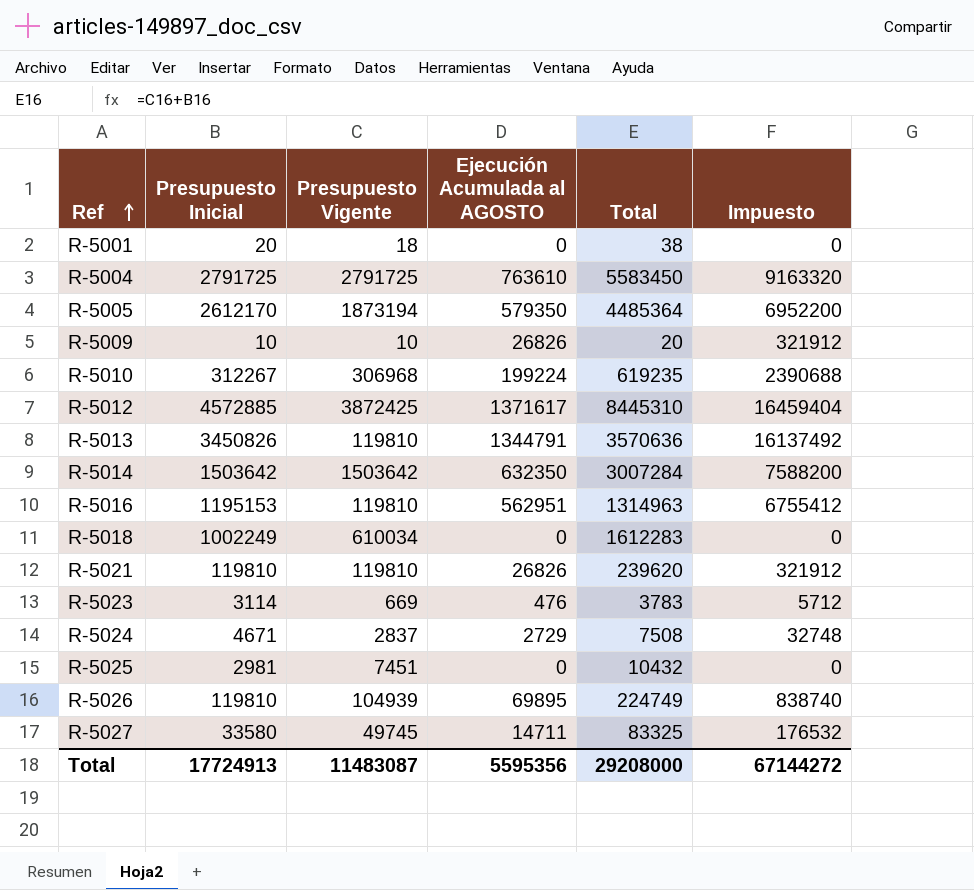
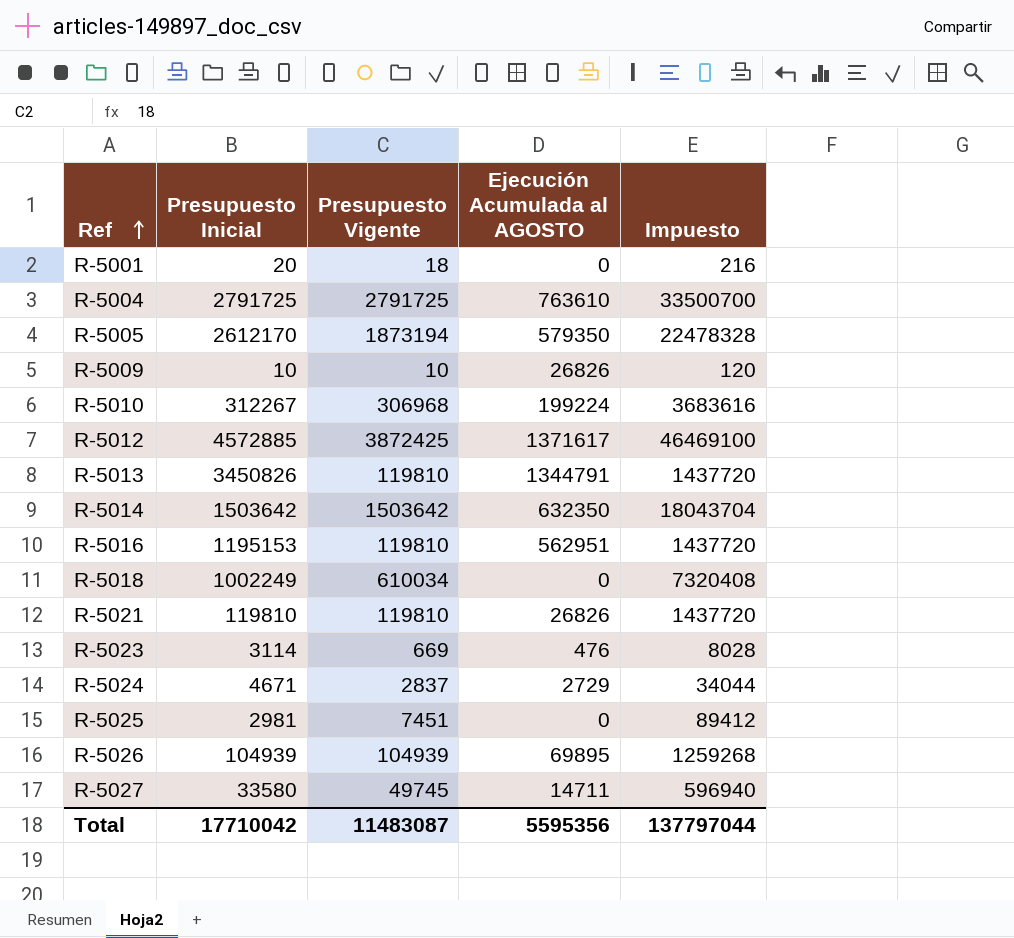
column Total | formula: [Presupuesto Inicial] + [Presupuesto Vigente] -> none
column Impuesto | formula: [Ejecución Acumulada al AGOSTO] * 12 -> [Presupuesto Vigente] * 12
R-5026 | Presupuesto Inicial: 119810 -> 104939
Total | Presupuesto Inicial: 17724913 -> 17710042
Total | Impuesto: 67144272 -> 137797044

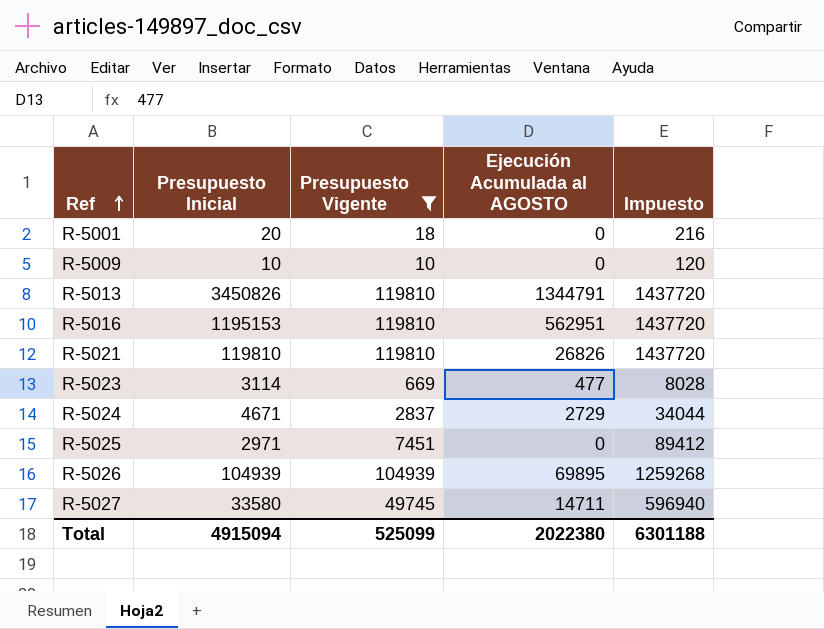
filter: none -> Presupuesto Vigente <= 119810
R-5009 | Ejecución Acumulada al AGOSTO: 26826 -> 0
R-5023 | Ejecución Acumulada al AGOSTO: 476 -> 477
R-5025 | Presupuesto Inicial: 2981 -> 2971
Total | Presupuesto Inicial: 17710042 -> 4915094
Total | Presupuesto Vigente: 11483087 -> 525099
Total | Ejecución Acumulada al AGOSTO: 5595356 -> 2022380
Total | Impuesto: 137797044 -> 6301188

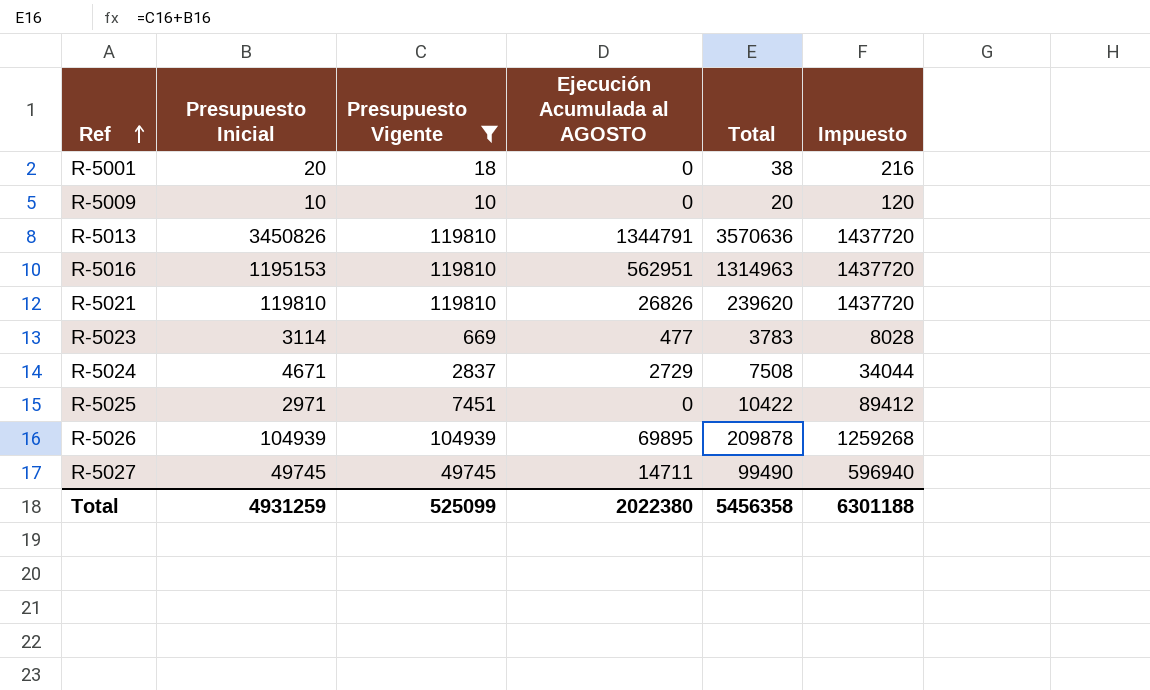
column Total | formula: none -> [Presupuesto Inicial] + [Presupuesto Vigente]
R-5027 | Presupuesto Inicial: 33580 -> 49745
Total | Presupuesto Inicial: 4915094 -> 4931259

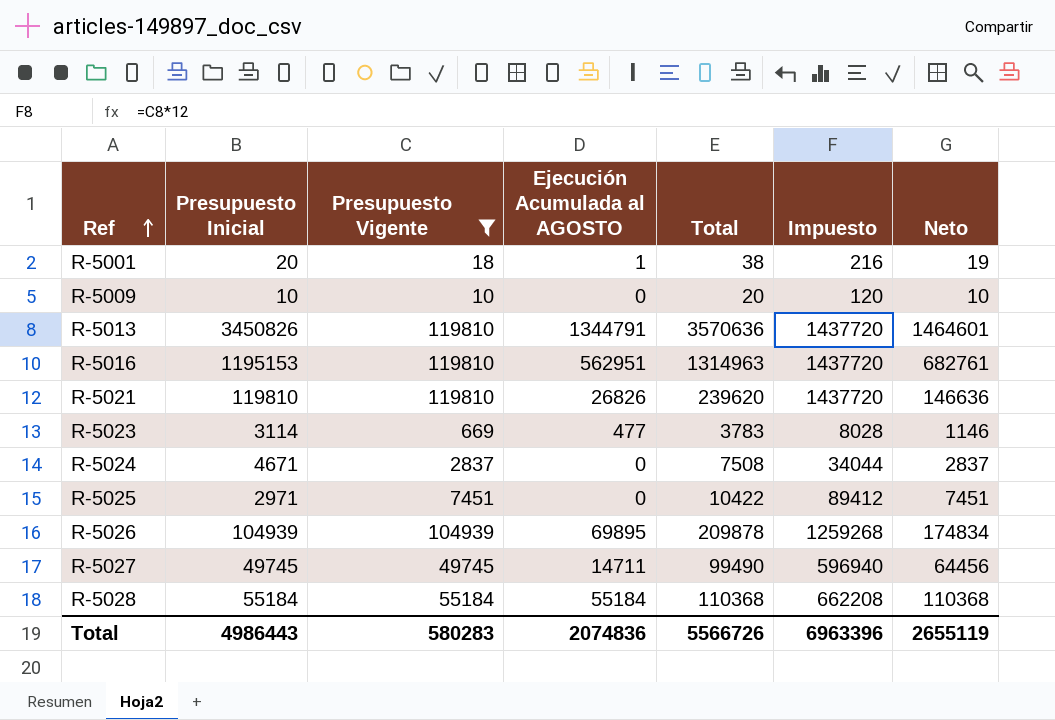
column Neto | formula: none -> [Presupuesto Vigente] + [Ejecución Acumulada al AGOSTO]
R-5001 | Ejecución Acumulada al AGOSTO: 0 -> 1
R-5024 | Ejecución Acumulada al AGOSTO: 2729 -> 0
row R-5028: none -> 55184 | 55184 | 55184 | 110368 | 662208 | 110368
Total | Presupuesto Inicial: 4931259 -> 4986443
Total | Presupuesto Vigente: 525099 -> 580283
Total | Ejecución Acumulada al AGOSTO: 2022380 -> 2074836
Total | Total: 5456358 -> 5566726
Total | Impuesto: 6301188 -> 6963396

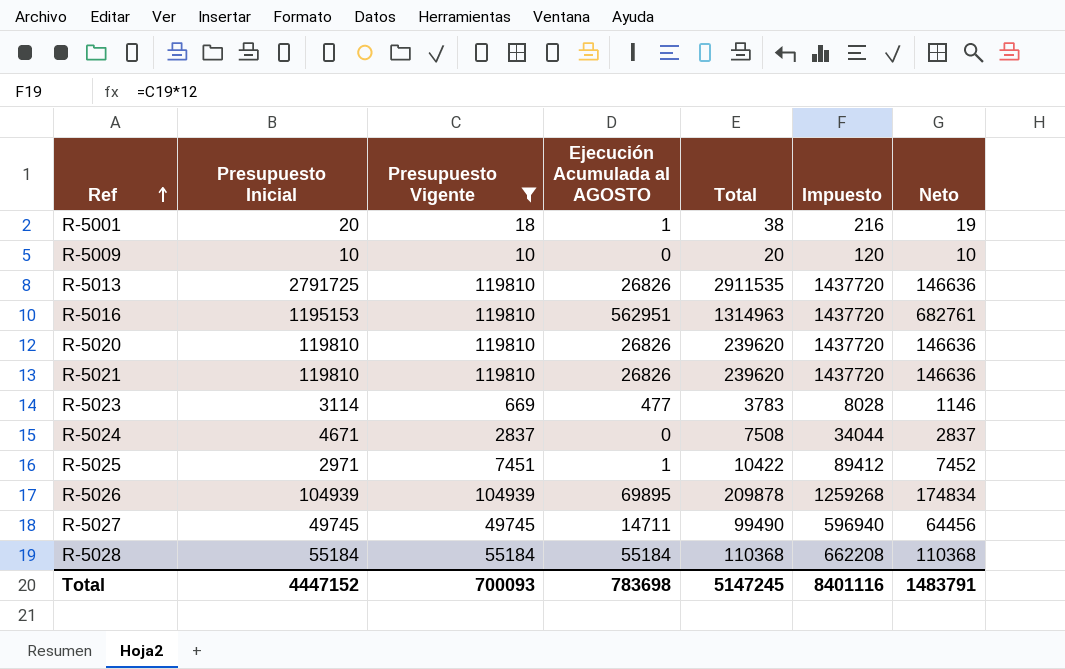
R-5013 | Presupuesto Inicial: 3450826 -> 2791725
R-5013 | Ejecución Acumulada al AGOSTO: 1344791 -> 26826
R-5013 | Total: 3570636 -> 2911535
R-5013 | Neto: 1464601 -> 146636
row R-5020: none -> 119810 | 119810 | 26826 | 239620 | 1437720 | 146636
R-5025 | Ejecución Acumulada al AGOSTO: 0 -> 1
R-5025 | Neto: 7451 -> 7452
Total | Presupuesto Inicial: 4986443 -> 4447152
Total | Presupuesto Vigente: 580283 -> 700093
Total | Ejecución Acumulada al AGOSTO: 2074836 -> 783698
Total | Total: 5566726 -> 5147245
Total | Impuesto: 6963396 -> 8401116
Total | Neto: 2655119 -> 1483791

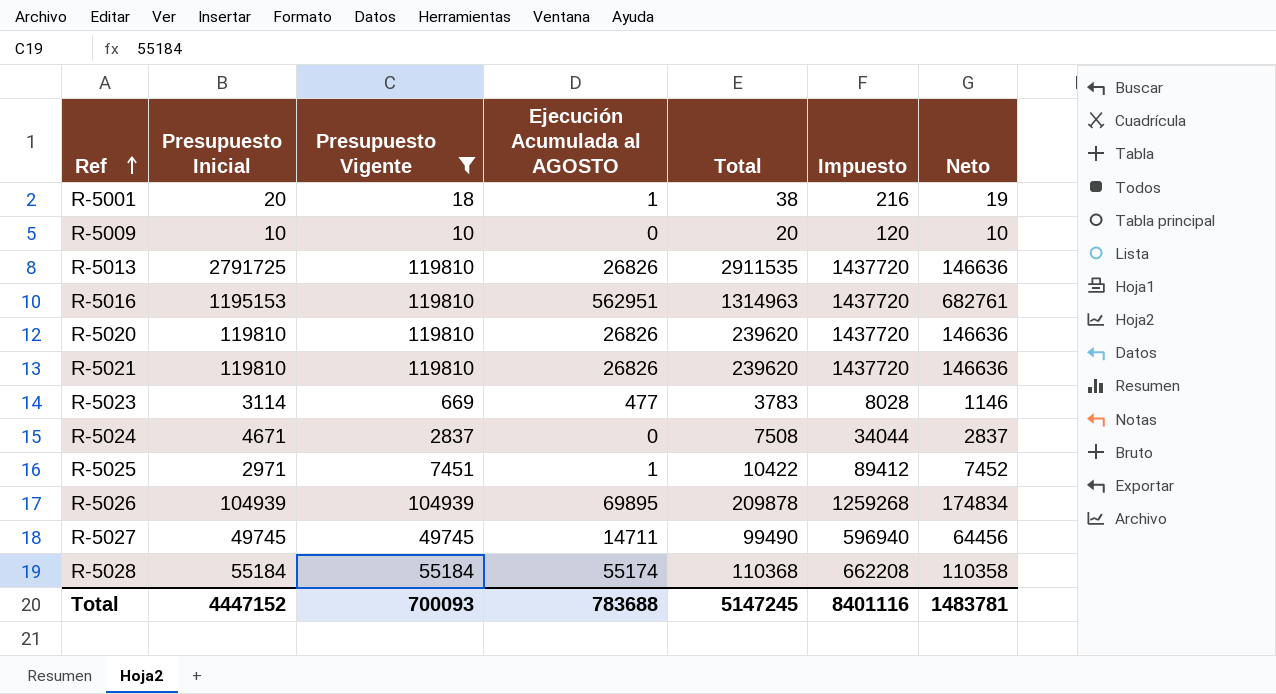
R-5028 | Ejecución Acumulada al AGOSTO: 55184 -> 55174
R-5028 | Neto: 110368 -> 110358
Total | Ejecución Acumulada al AGOSTO: 783698 -> 783688
Total | Neto: 1483791 -> 1483781

